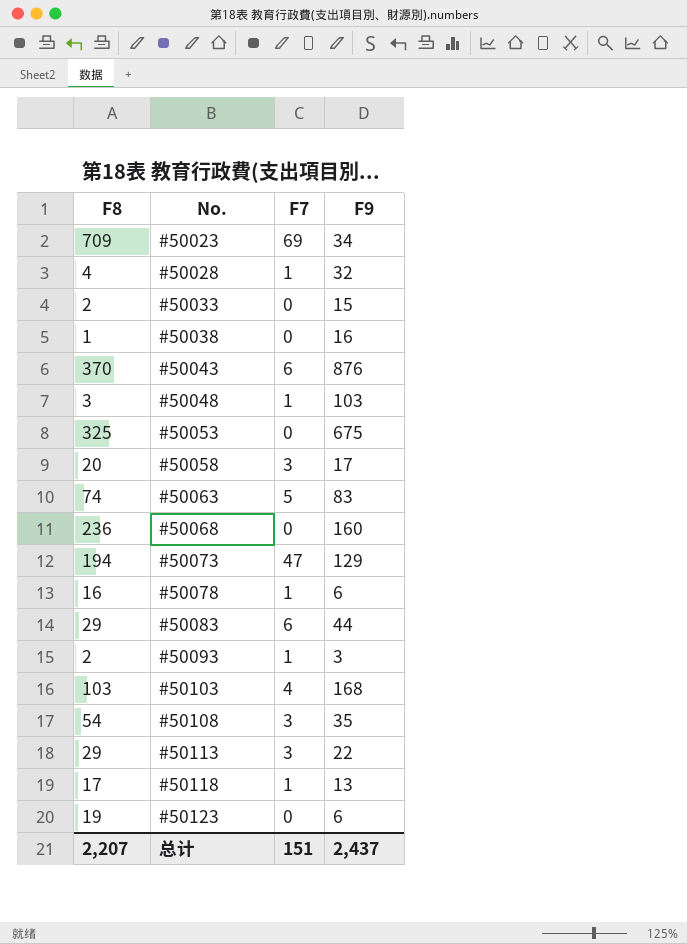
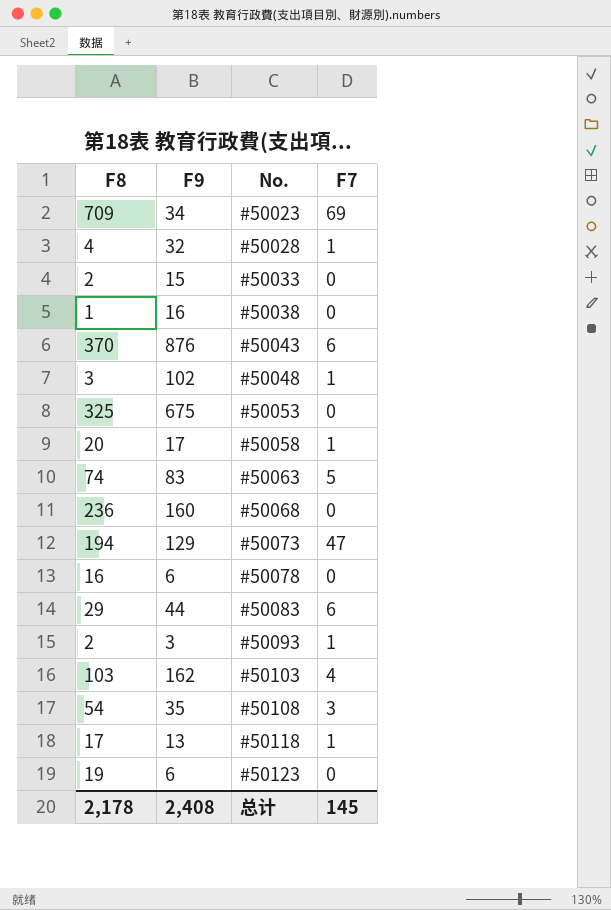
column F9 | position: 4 -> 2
row #50113: 29 | 3 | 22 -> none
#50048 | F9: 103 -> 102
#50058 | F7: 3 -> 1
#50078 | F7: 1 -> 0
#50103 | F9: 168 -> 162
总计 | F8: 2,207 -> 2,178
总计 | F9: 2,437 -> 2,408
总计 | F7: 151 -> 145

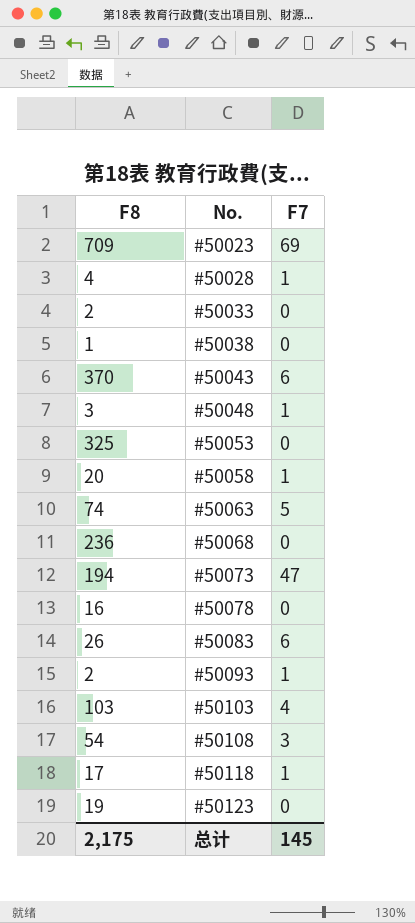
column F9 | position: 2 -> none
#50083 | F8: 29 -> 26
总计 | F8: 2,178 -> 2,175

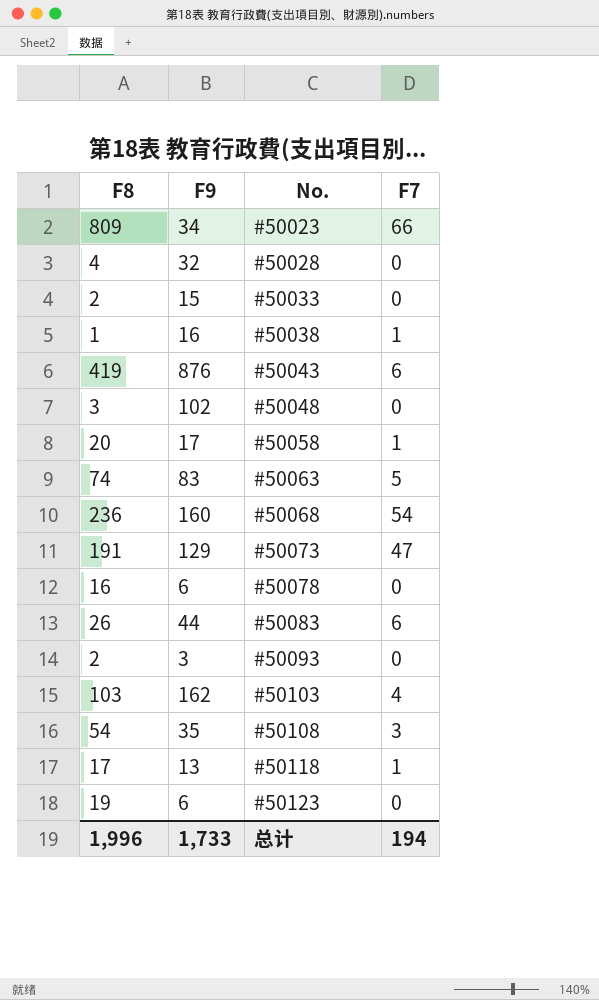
column F9 | position: none -> 2
row #50053: 325 | 0 -> none
#50023 | F8: 709 -> 809
#50023 | F7: 69 -> 66
#50028 | F7: 1 -> 0
#50038 | F7: 0 -> 1
#50043 | F8: 370 -> 419
#50048 | F7: 1 -> 0
#50068 | F7: 0 -> 54
#50073 | F8: 194 -> 191
#50093 | F7: 1 -> 0
总计 | F8: 2,175 -> 1,996
总计 | F7: 145 -> 194

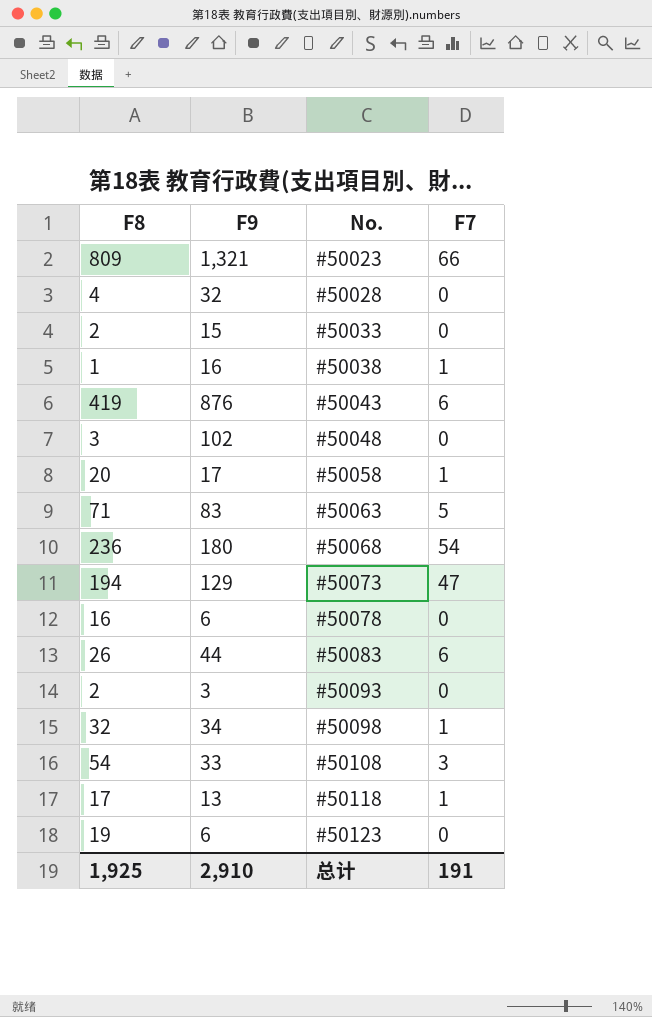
row #50103: 103 | 162 | 4 -> none
#50023 | F9: 34 -> 1,321
#50063 | F8: 74 -> 71
#50068 | F9: 160 -> 180
#50073 | F8: 191 -> 194
row #50098: none -> 32 | 34 | 1
#50108 | F9: 35 -> 33
总计 | F8: 1,996 -> 1,925
总计 | F9: 1,733 -> 2,910
总计 | F7: 194 -> 191

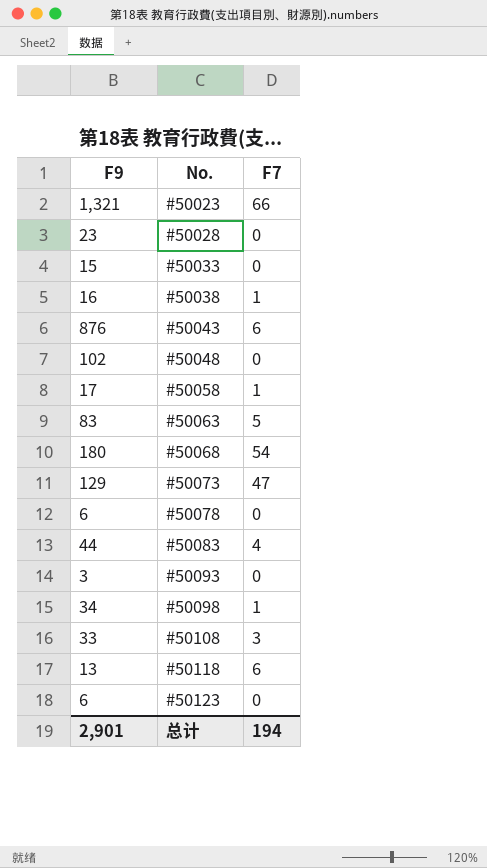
column F8 | position: 1 -> none
#50028 | F9: 32 -> 23
#50083 | F7: 6 -> 4
#50118 | F7: 1 -> 6
总计 | F9: 2,910 -> 2,901
总计 | F7: 191 -> 194

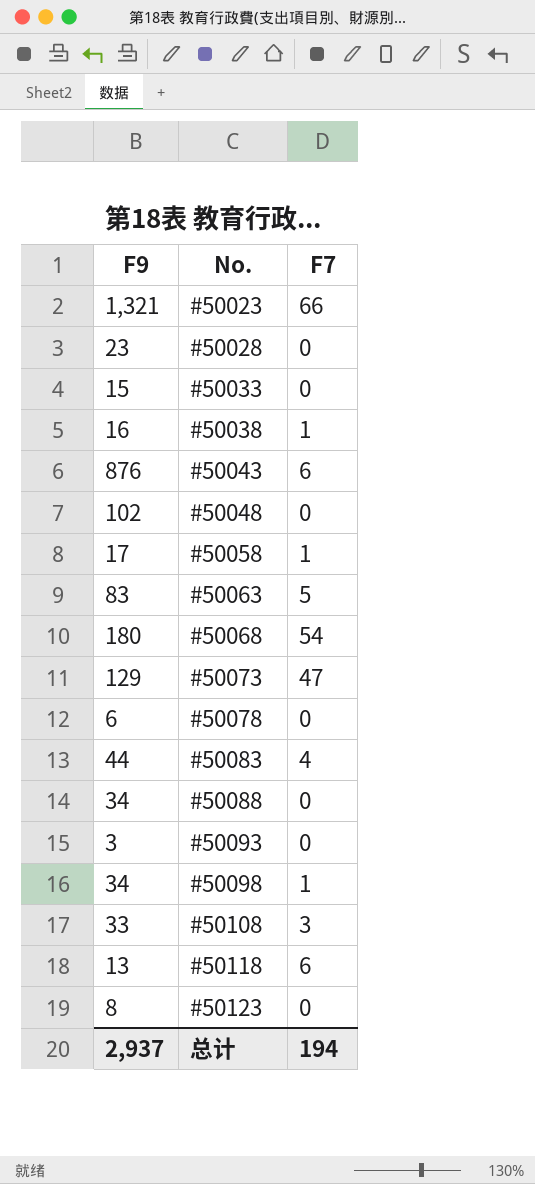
row #50088: none -> 34 | 0
#50123 | F9: 6 -> 8
总计 | F9: 2,901 -> 2,937

